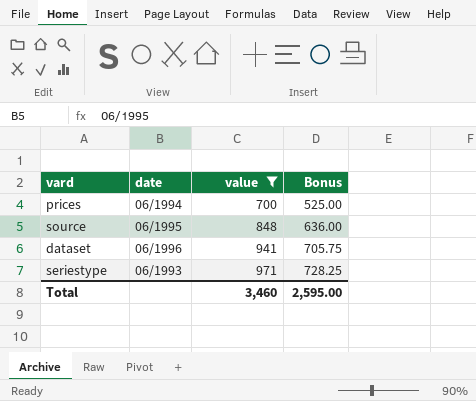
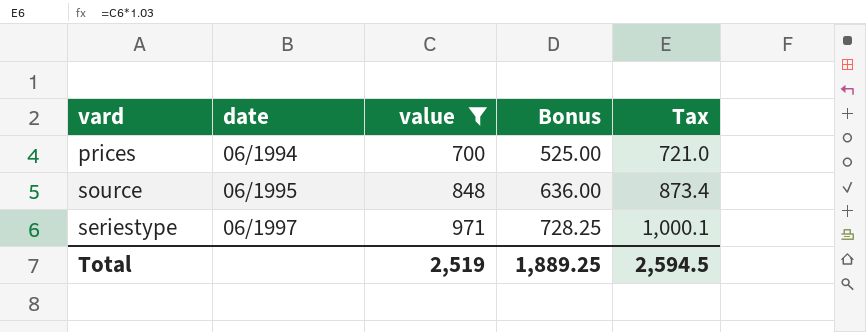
column Tax | formula: none -> [value] * 1.03
row dataset: 06/1996 | 941 | 705.75 -> none
seriestype | date: 06/1993 -> 06/1997
Total | value: 3,460 -> 2,519
Total | Bonus: 2,595.00 -> 1,889.25

